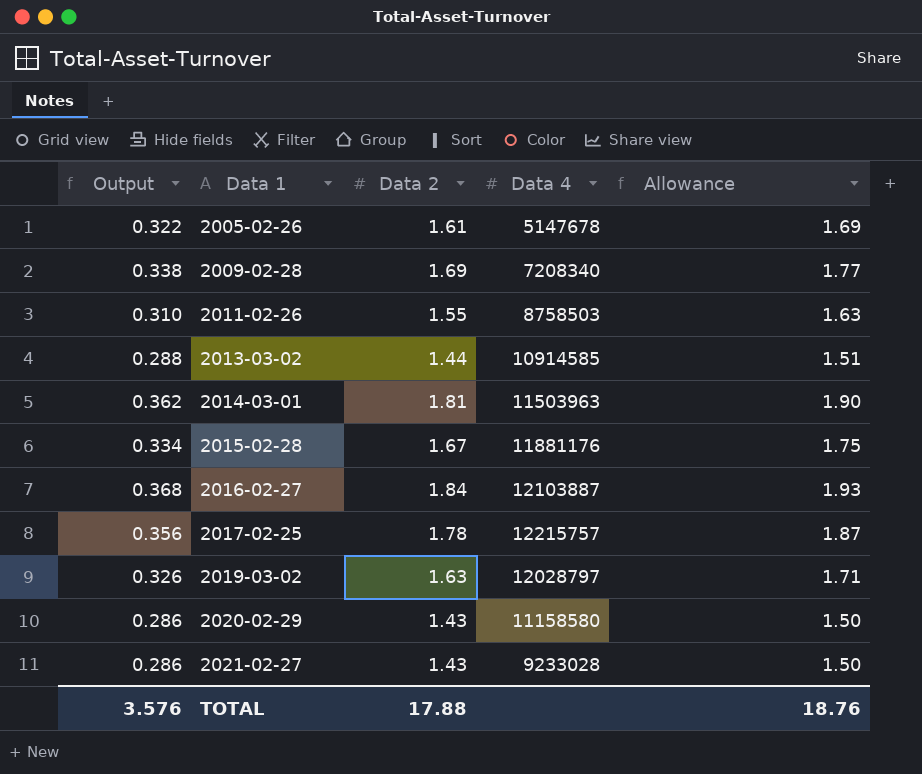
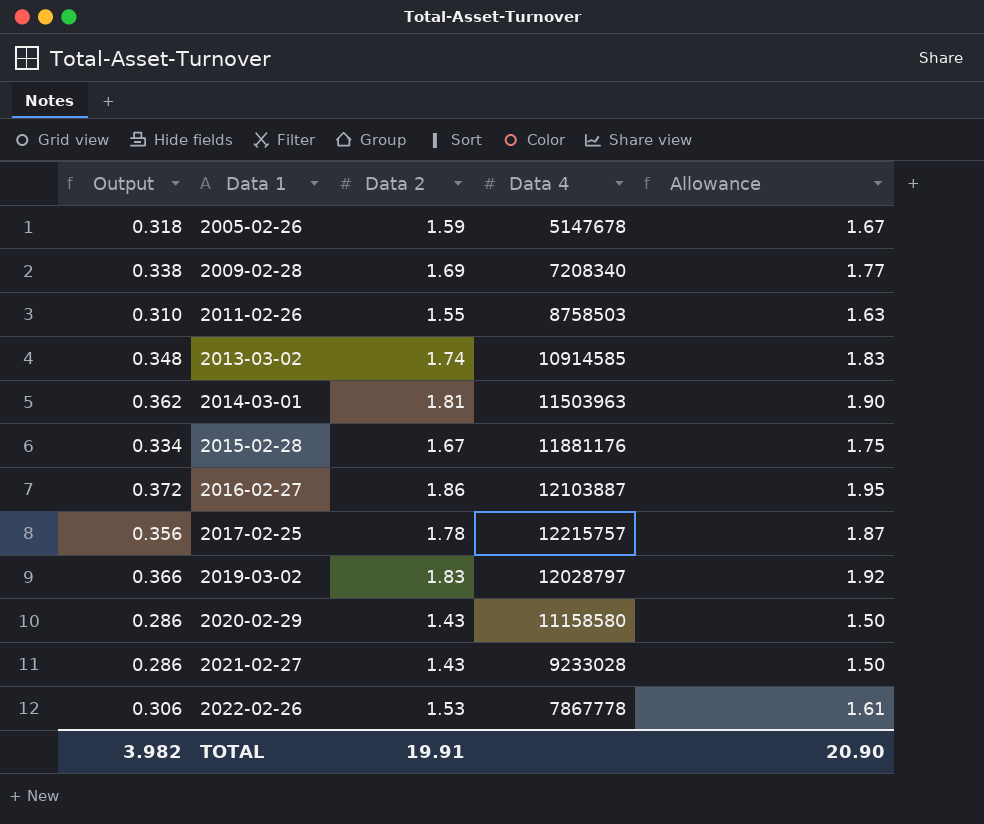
2005-02-26 | Output: 0.322 -> 0.318
2005-02-26 | Data 2: 1.61 -> 1.59
2005-02-26 | Allowance: 1.69 -> 1.67
2013-03-02 | Output: 0.288 -> 0.348
2013-03-02 | Data 2: 1.44 -> 1.74
2013-03-02 | Allowance: 1.51 -> 1.83
2016-02-27 | Output: 0.368 -> 0.372
2016-02-27 | Data 2: 1.84 -> 1.86
2016-02-27 | Allowance: 1.93 -> 1.95
2019-03-02 | Output: 0.326 -> 0.366
2019-03-02 | Data 2: 1.63 -> 1.83
2019-03-02 | Allowance: 1.71 -> 1.92
row 2022-02-26: none -> 0.306 | 1.53 | 7867778 | 1.61
TOTAL | Output: 3.576 -> 3.982
TOTAL | Data 2: 17.88 -> 19.91
TOTAL | Allowance: 18.76 -> 20.90

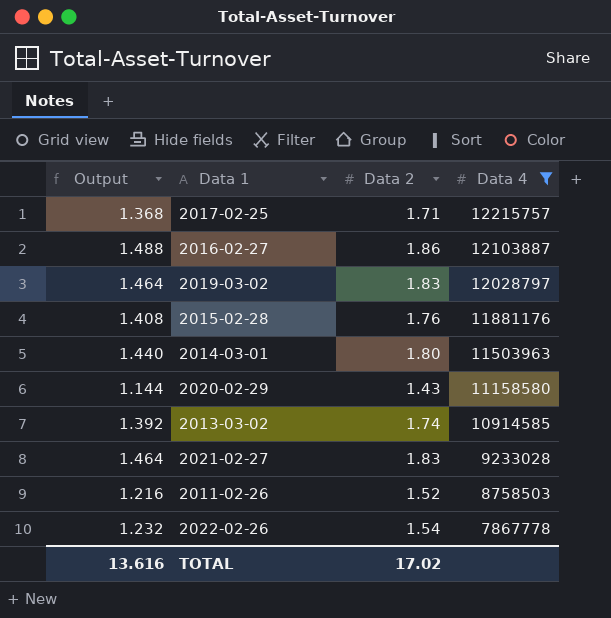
filter: none -> Data 4 >= 7867778
row order: Data 1 ascending -> Data 4 descending
column Allowance | formula: [Data 2] * 1.05 -> none
column Output | formula: [Data 2] * 0.2 -> [Data 2] * 0.8
2017-02-25 | Data 2: 1.78 -> 1.71
2015-02-28 | Data 2: 1.67 -> 1.76
2014-03-01 | Data 2: 1.81 -> 1.80
2021-02-27 | Data 2: 1.43 -> 1.83
2011-02-26 | Data 2: 1.55 -> 1.52
2022-02-26 | Data 2: 1.53 -> 1.54
TOTAL | Output: 3.982 -> 13.616
TOTAL | Data 2: 19.91 -> 17.02

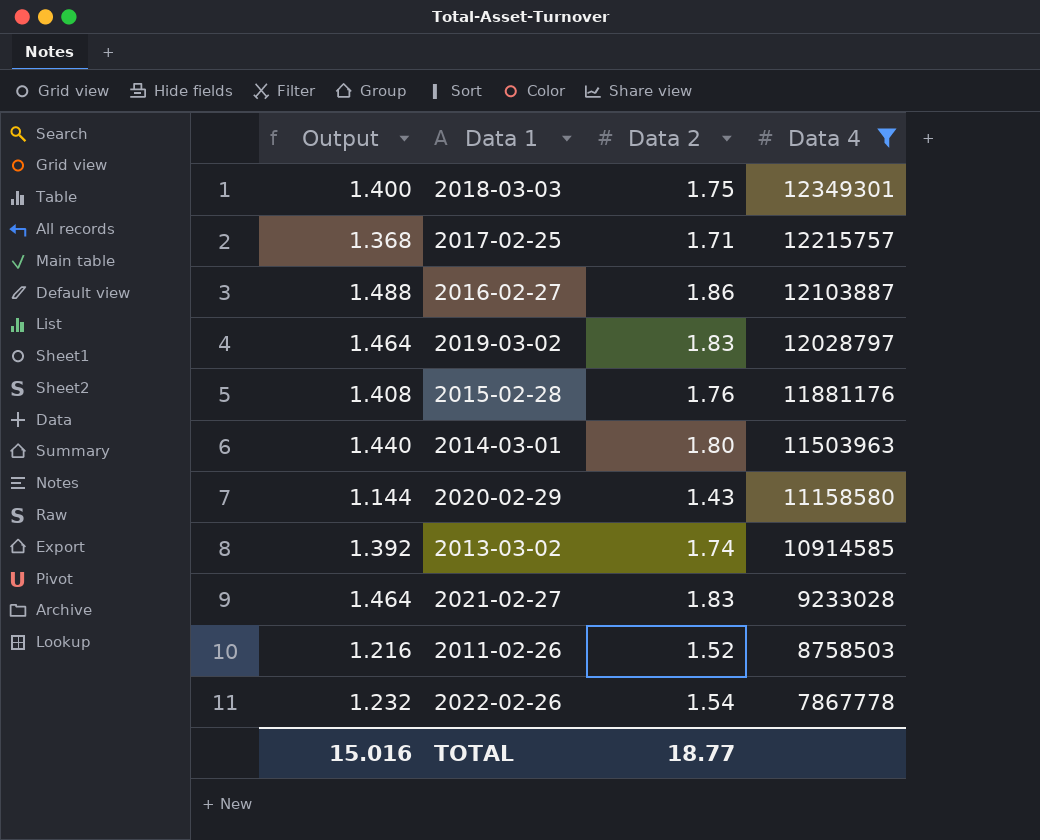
row 2018-03-03: none -> 1.400 | 1.75 | 12349301
TOTAL | Output: 13.616 -> 15.016
TOTAL | Data 2: 17.02 -> 18.77

